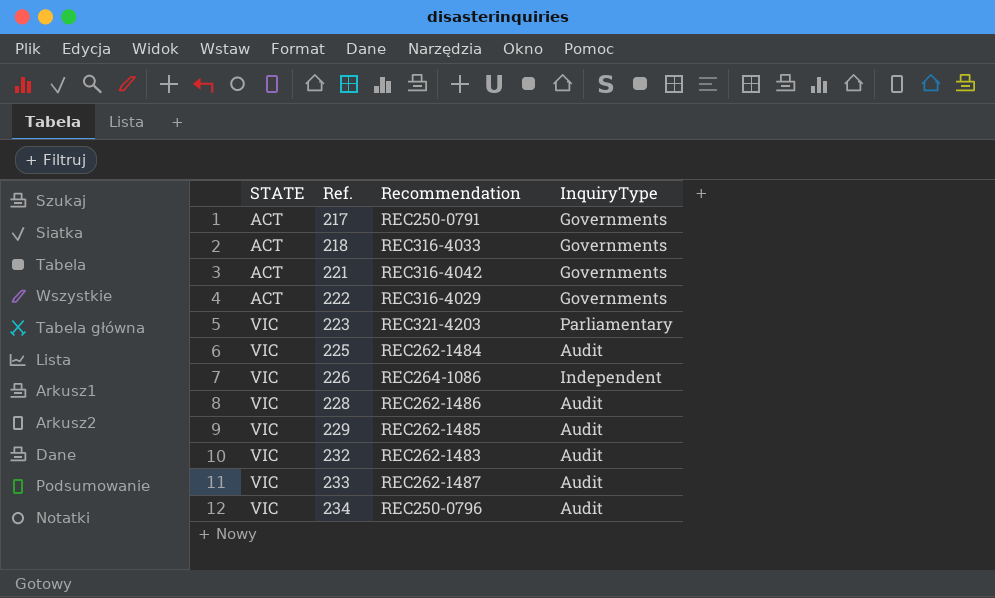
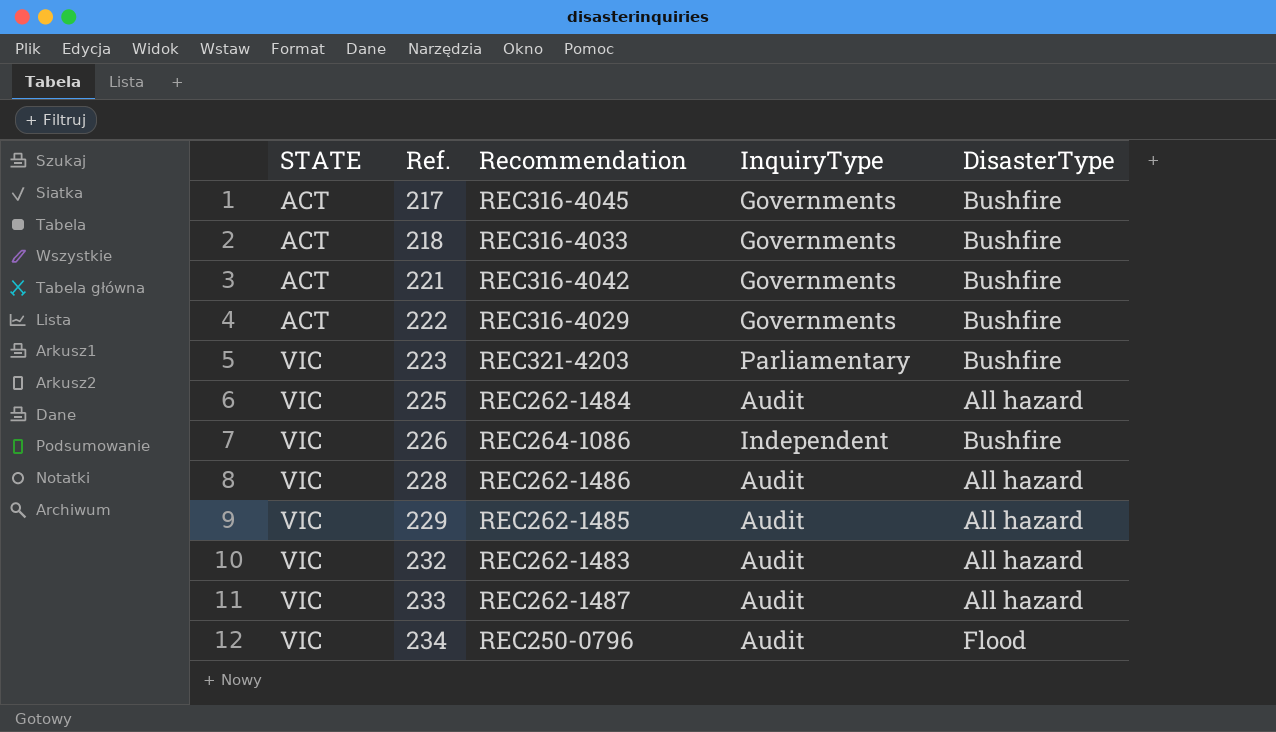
column DisasterType | position: none -> 5
217 | Recommendation: REC250-0791 -> REC316-4045

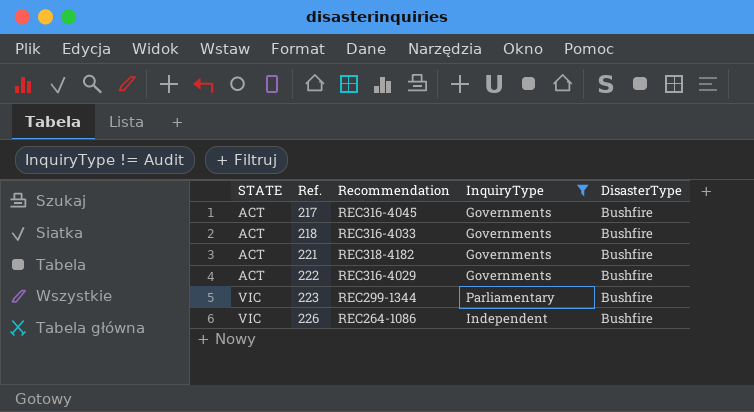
filter: none -> InquiryType != Audit
221 | Recommendation: REC316-4042 -> REC318-4182
223 | Recommendation: REC321-4203 -> REC299-1344

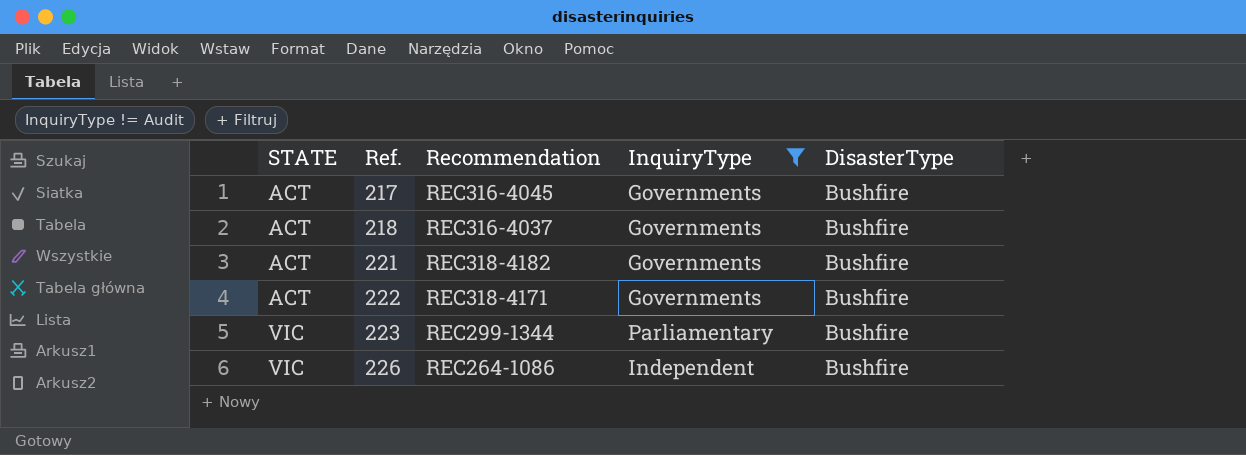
218 | Recommendation: REC316-4033 -> REC316-4037
222 | Recommendation: REC316-4029 -> REC318-4171

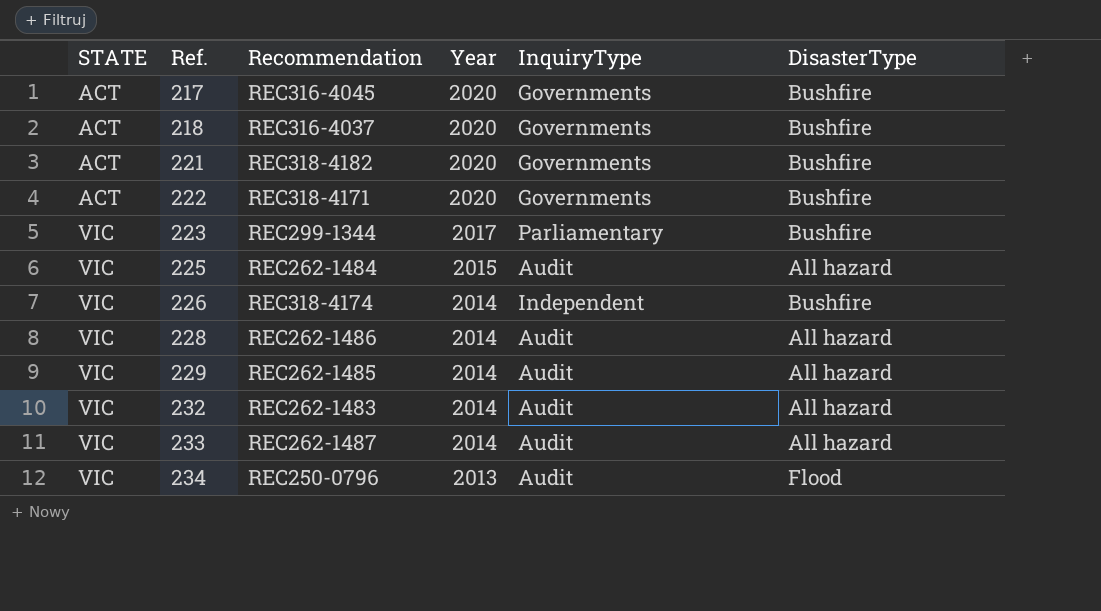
filter: InquiryType != Audit -> none
column Year | position: none -> 4
226 | Recommendation: REC264-1086 -> REC318-4174

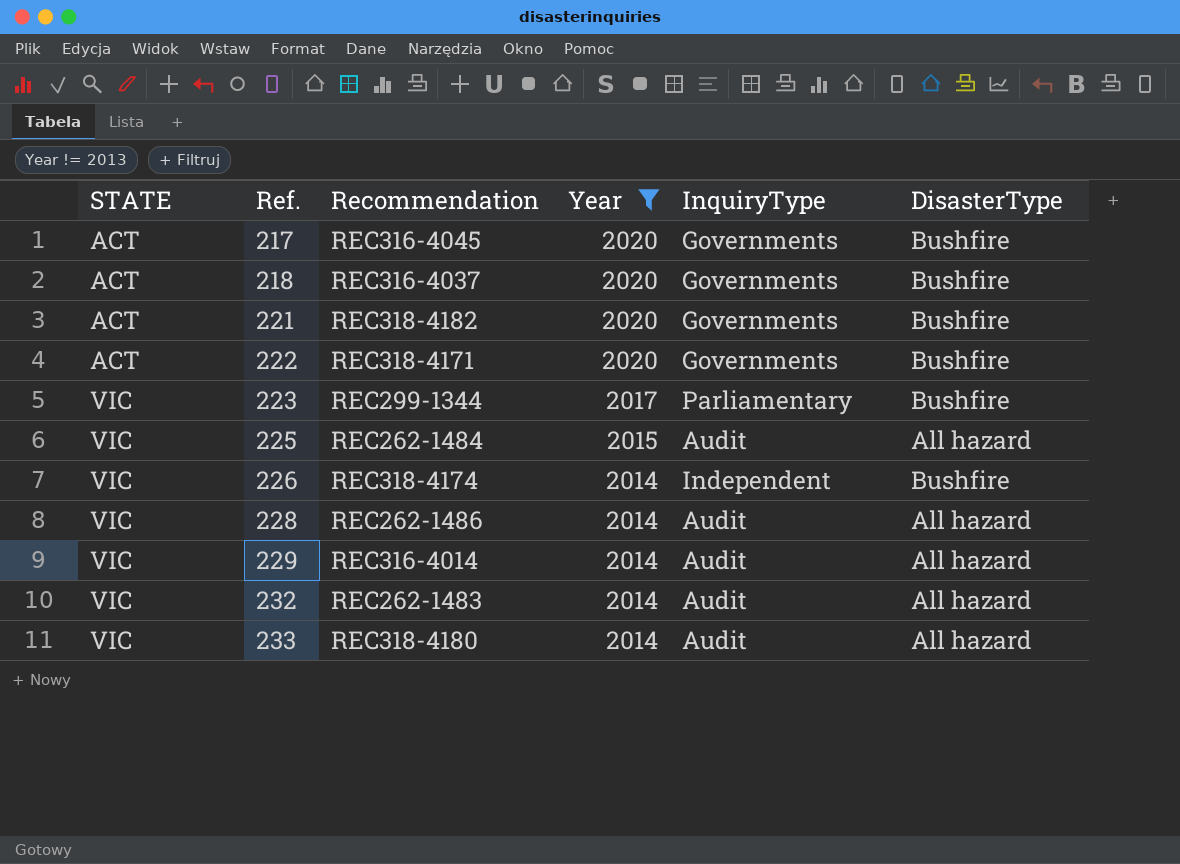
filter: none -> Year != 2013
229 | Recommendation: REC262-1485 -> REC316-4014
233 | Recommendation: REC262-1487 -> REC318-4180

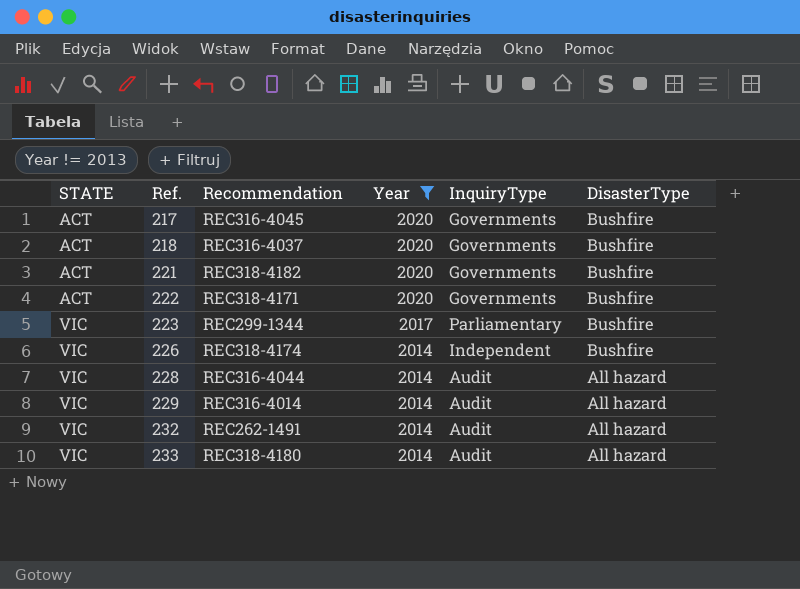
row 225: VIC | REC262-1484 | 2015 | Audit | All hazard -> none
228 | Recommendation: REC262-1486 -> REC316-4044
232 | Recommendation: REC262-1483 -> REC262-1491

